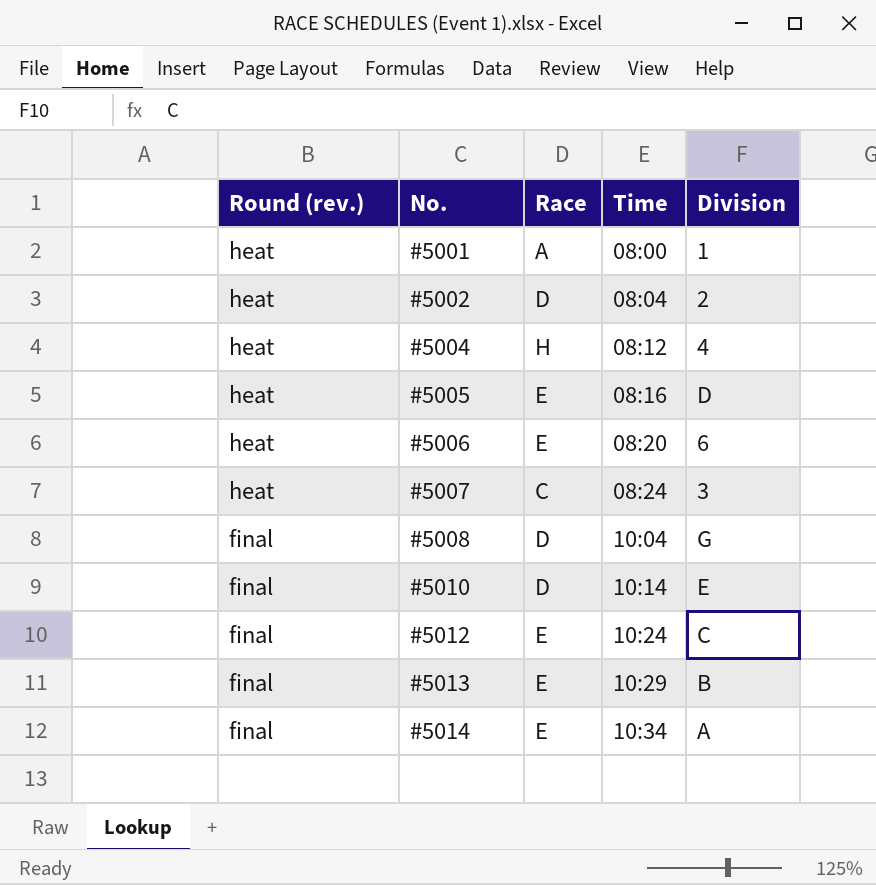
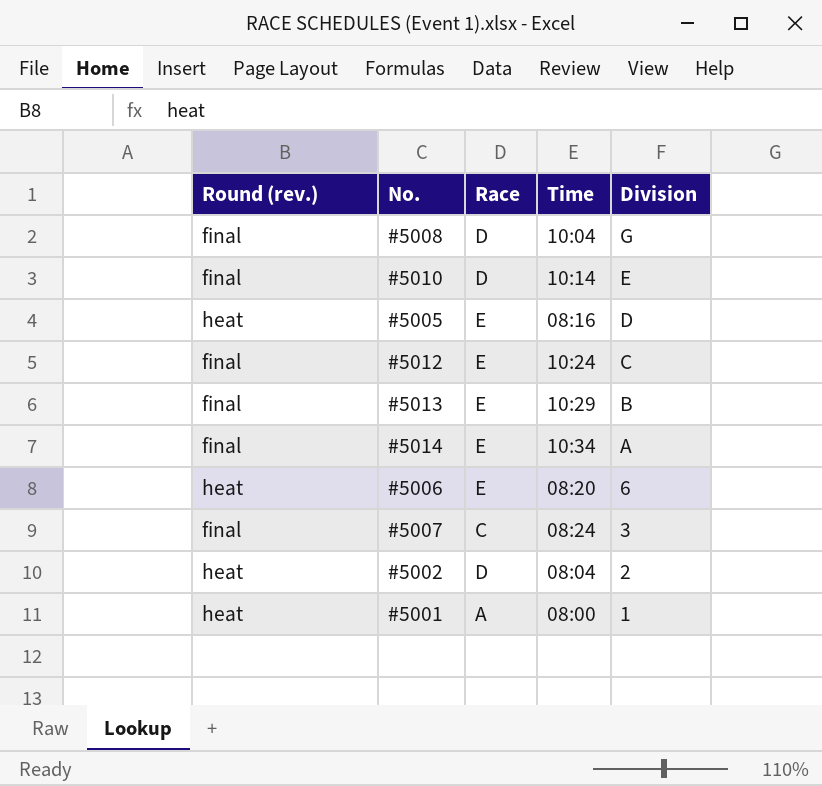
row order: Round (rev.) descending -> Division descending
row #5004: heat | H | 08:12 | 4 -> none
#5007 | Round (rev.): heat -> final

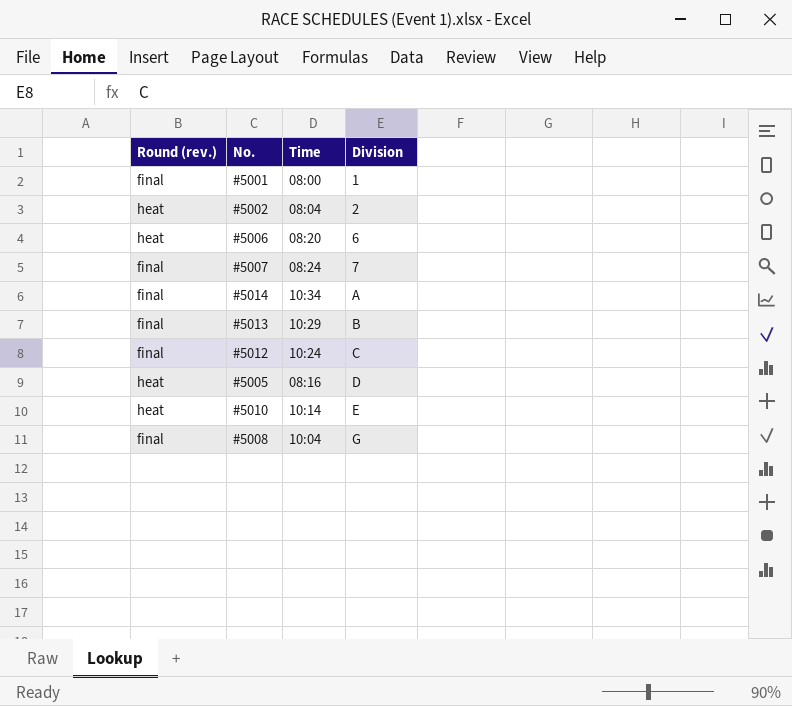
row order: Division descending -> Division ascending
column Race | position: 3 -> none
#5001 | Round (rev.): heat -> final
#5007 | Division: 3 -> 7
#5010 | Round (rev.): final -> heat

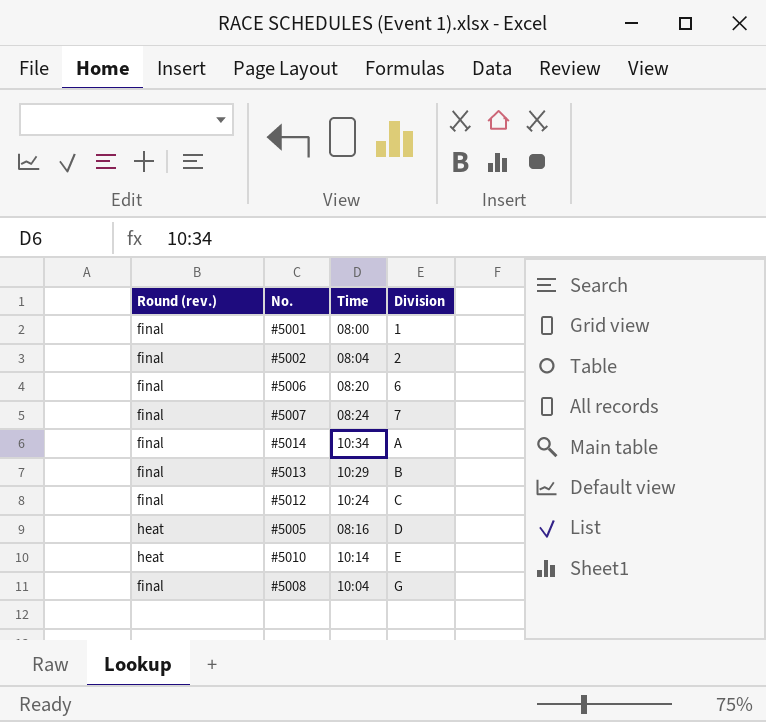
#5002 | Round (rev.): heat -> final
#5006 | Round (rev.): heat -> final

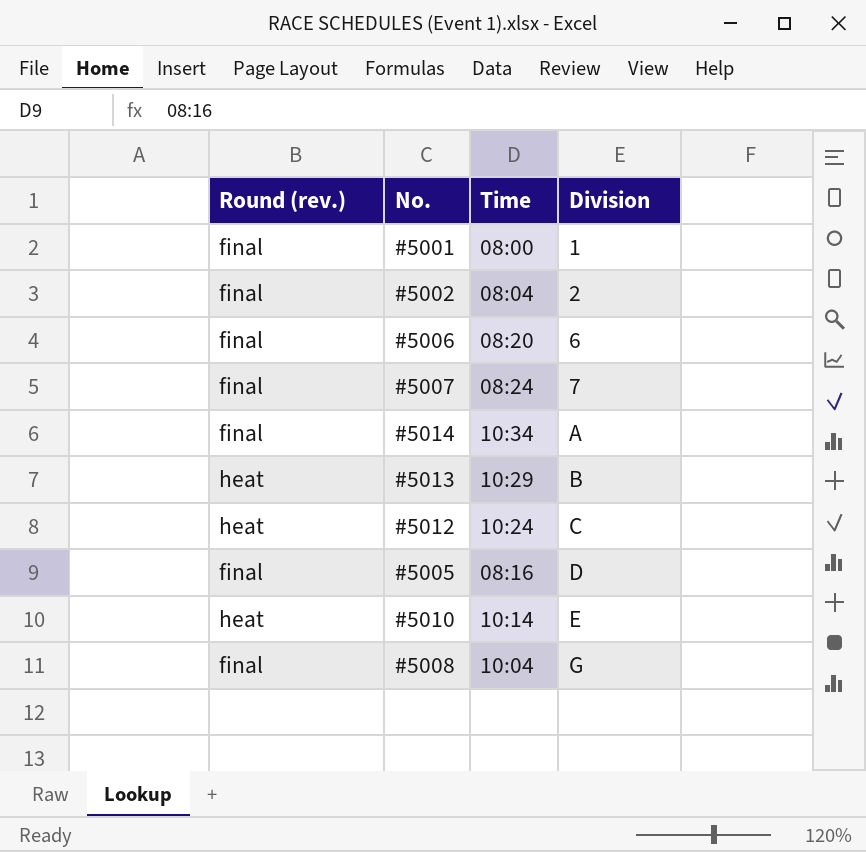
#5013 | Round (rev.): final -> heat
#5012 | Round (rev.): final -> heat
#5005 | Round (rev.): heat -> final

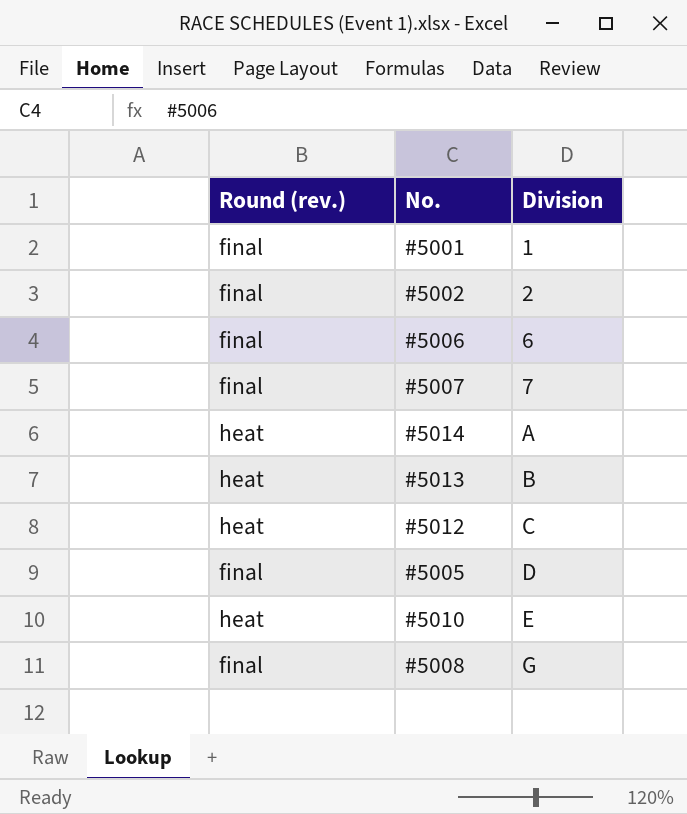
column Time | position: 3 -> none
#5014 | Round (rev.): final -> heat

